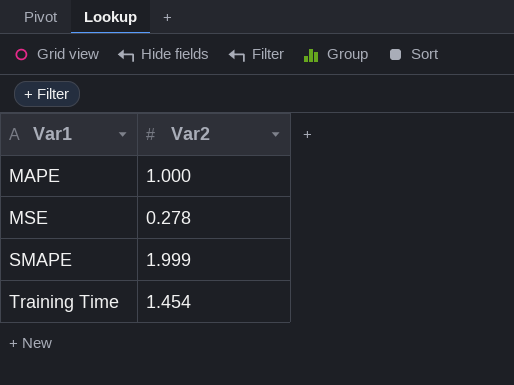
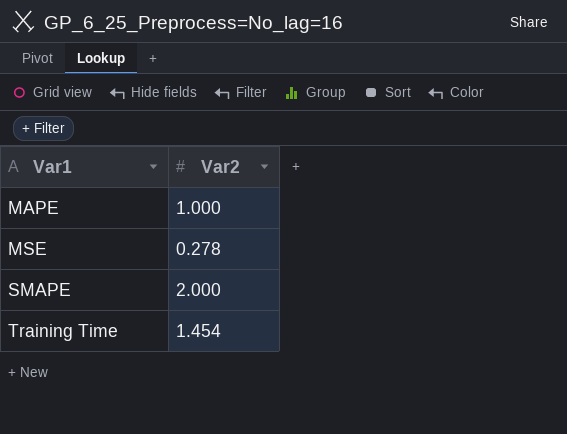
SMAPE | Var2: 1.999 -> 2.000

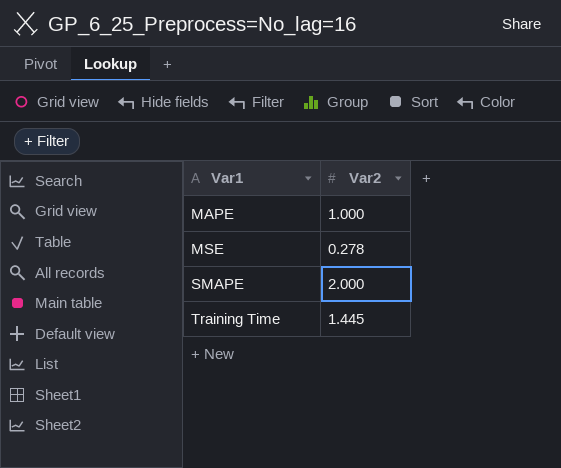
Training Time | Var2: 1.454 -> 1.445

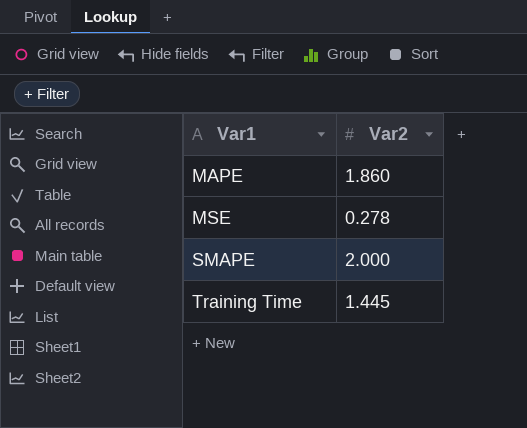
MAPE | Var2: 1.000 -> 1.860

